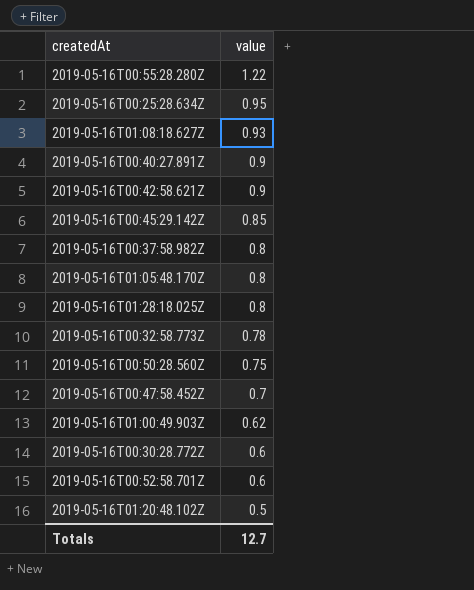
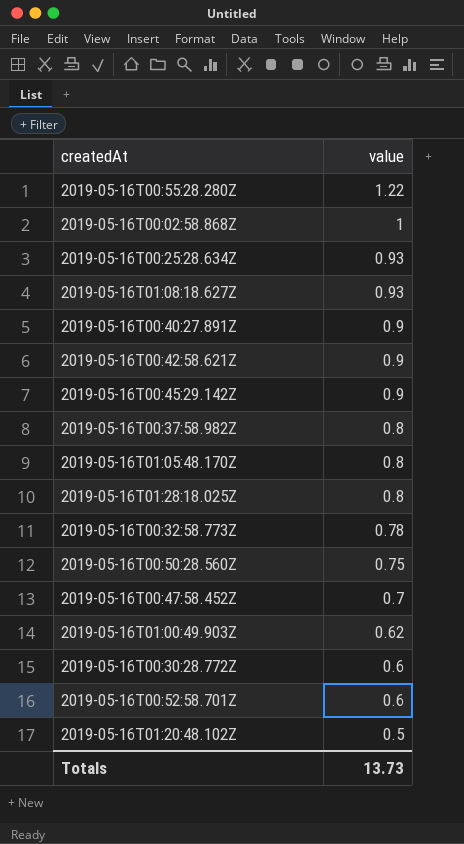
row 2019-05-16T00:02:58.868Z: none -> 1
2019-05-16T00:25:28.634Z | value: 0.95 -> 0.93
2019-05-16T00:45:29.142Z | value: 0.85 -> 0.9
Totals | value: 12.7 -> 13.73

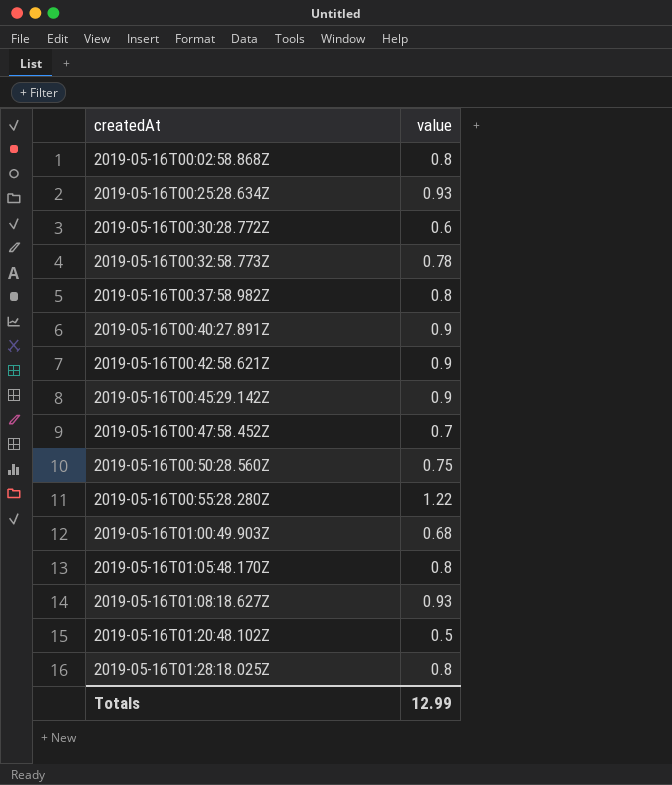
row order: value descending -> createdAt ascending
row 2019-05-16T00:52:58.701Z: 0.6 -> none
2019-05-16T00:02:58.868Z | value: 1 -> 0.8
2019-05-16T01:00:49.903Z | value: 0.62 -> 0.68
Totals | value: 13.73 -> 12.99

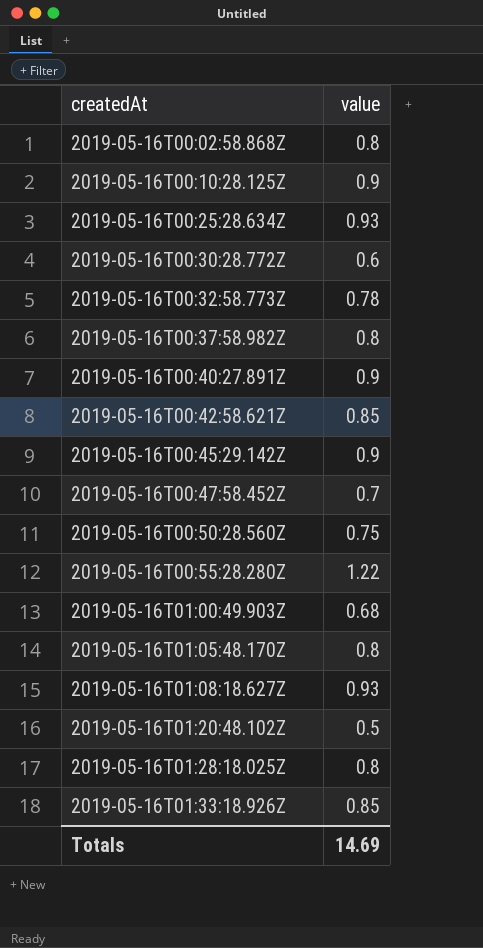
row 2019-05-16T00:10:28.125Z: none -> 0.9
2019-05-16T00:42:58.621Z | value: 0.9 -> 0.85
row 2019-05-16T01:33:18.926Z: none -> 0.85
Totals | value: 12.99 -> 14.69

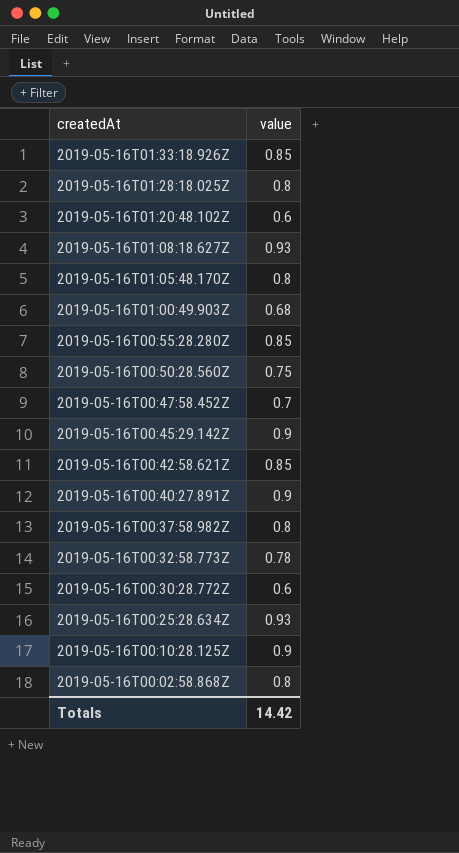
row order: createdAt ascending -> createdAt descending
2019-05-16T01:20:48.102Z | value: 0.5 -> 0.6
2019-05-16T00:55:28.280Z | value: 1.22 -> 0.85
Totals | value: 14.69 -> 14.42

